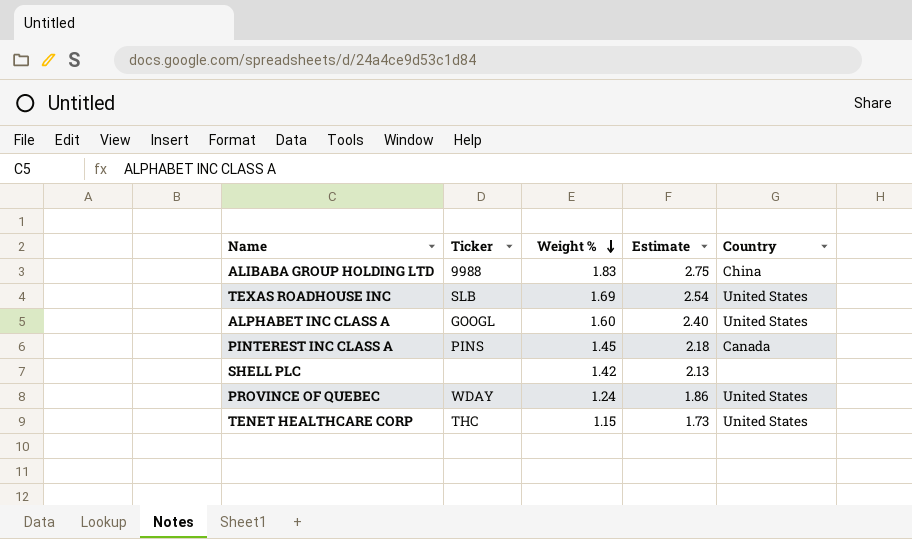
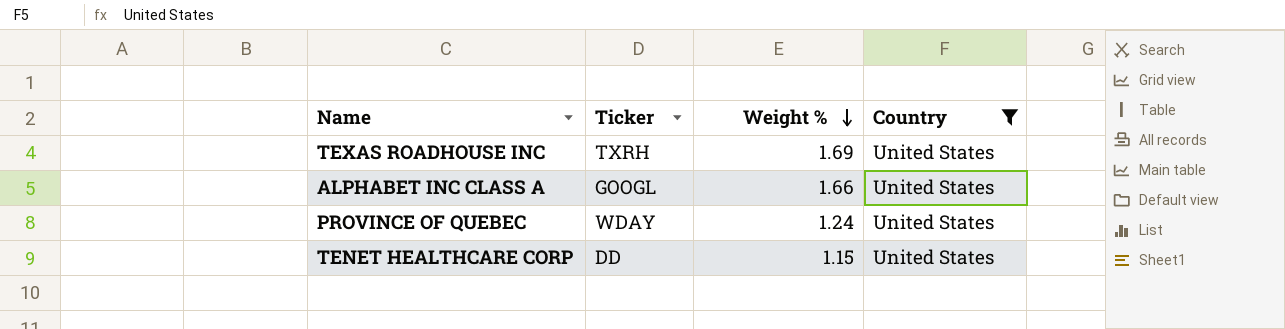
filter: none -> Country = United States
column Estimate | formula: [Weight %] * 1.5 -> none
TEXAS ROADHOUSE INC | Ticker: SLB -> TXRH
ALPHABET INC CLASS A | Weight %: 1.60 -> 1.66
TENET HEALTHCARE CORP | Ticker: THC -> DD

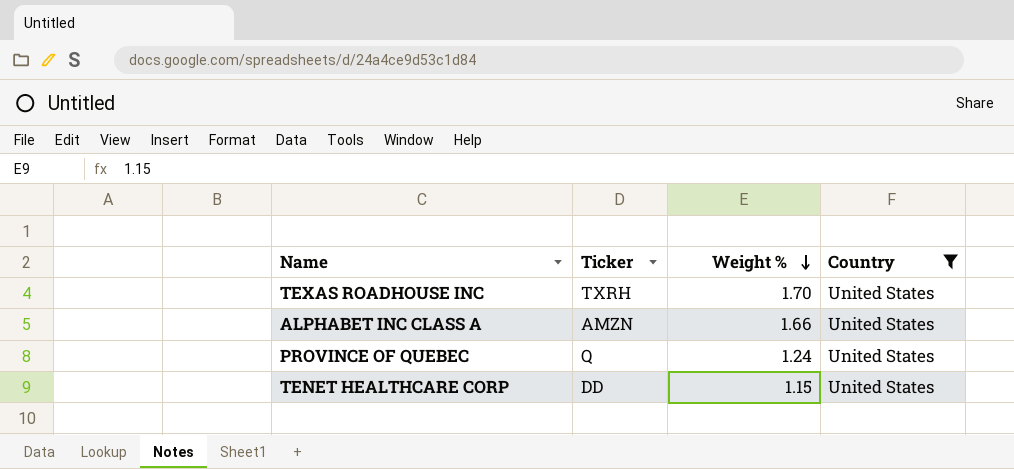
TEXAS ROADHOUSE INC | Weight %: 1.69 -> 1.70
ALPHABET INC CLASS A | Ticker: GOOGL -> AMZN
PROVINCE OF QUEBEC | Ticker: WDAY -> Q

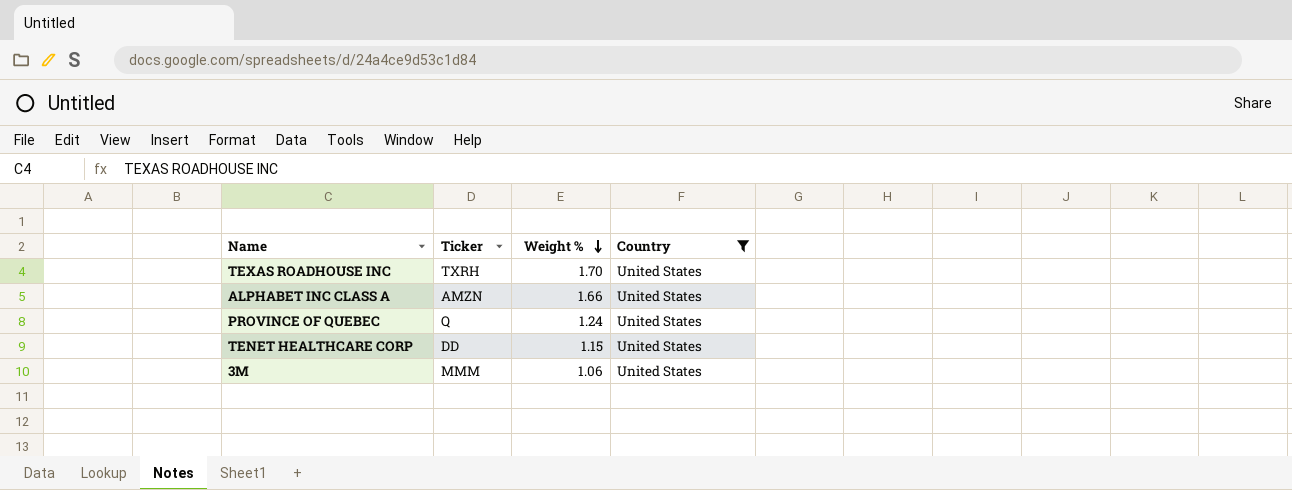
row 3M: none -> MMM | 1.06 | United States

